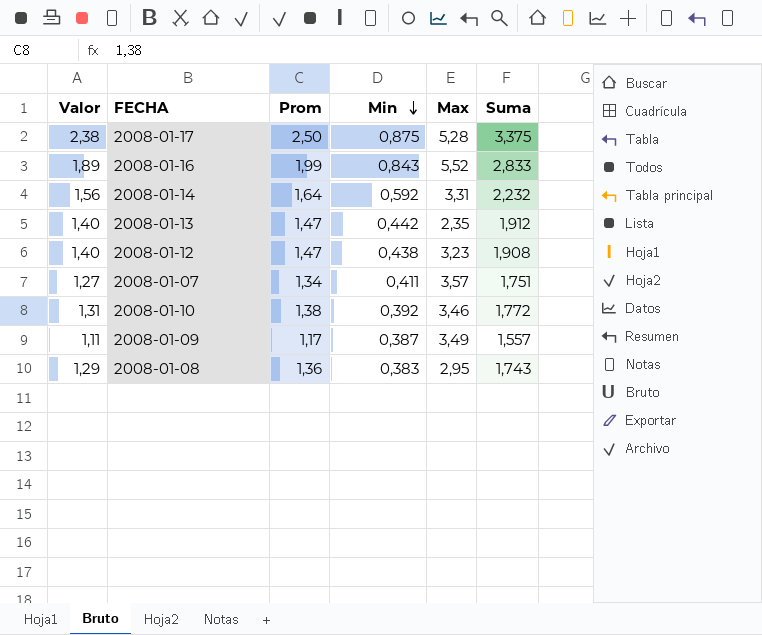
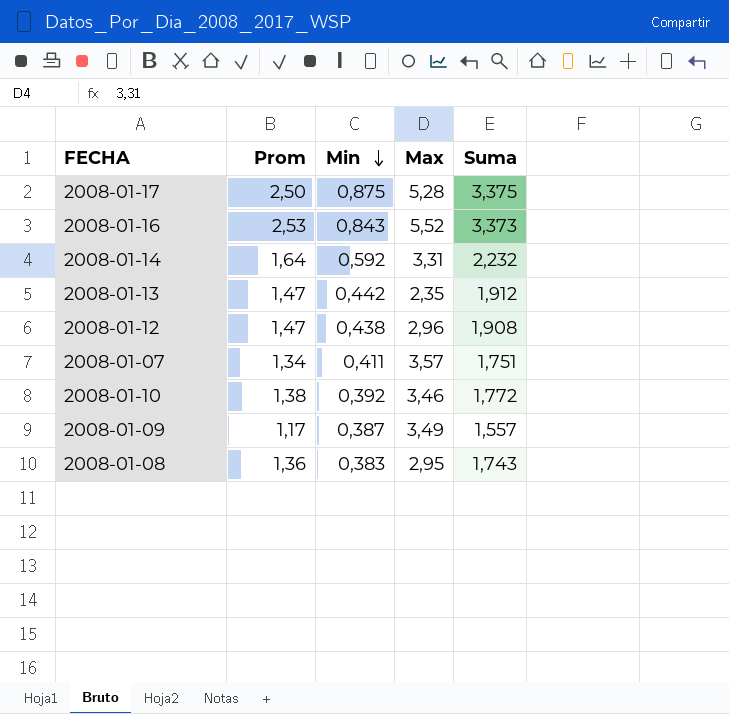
column Valor | formula: [Prom] * 0,95 -> none
2008-01-16 | Prom: 1,99 -> 2,53
2008-01-16 | Suma: 2,833 -> 3,373
2008-01-12 | Max: 3,23 -> 2,96

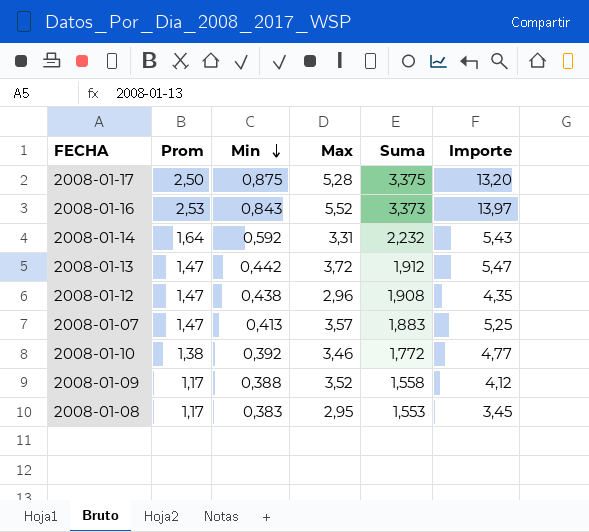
column Importe | formula: none -> [Prom] * [Max]
2008-01-13 | Max: 2,35 -> 3,72
2008-01-07 | Prom: 1,34 -> 1,47
2008-01-07 | Min: 0,411 -> 0,413
2008-01-07 | Suma: 1,751 -> 1,883
2008-01-09 | Min: 0,387 -> 0,388
2008-01-09 | Max: 3,49 -> 3,52
2008-01-09 | Suma: 1,557 -> 1,558
2008-01-08 | Prom: 1,36 -> 1,17
2008-01-08 | Suma: 1,743 -> 1,553

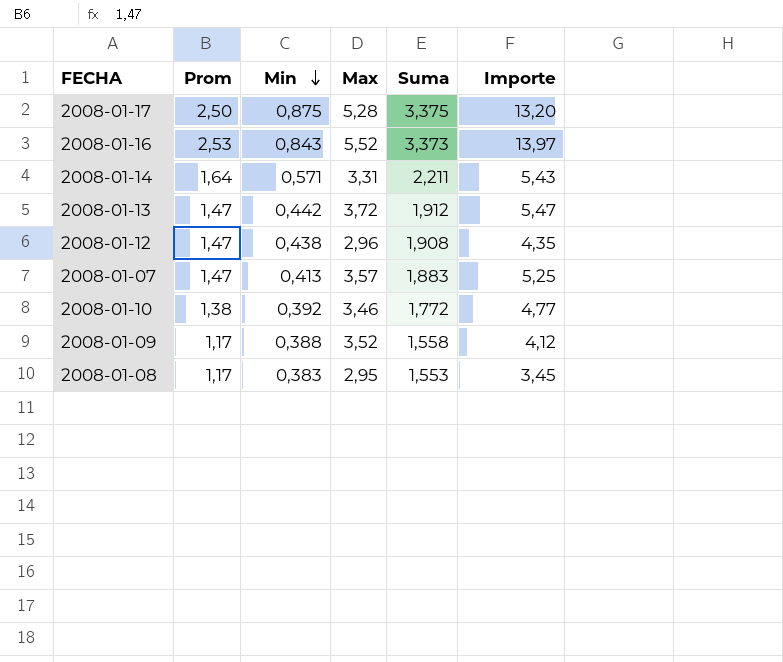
2008-01-14 | Min: 0,592 -> 0,571
2008-01-14 | Suma: 2,232 -> 2,211

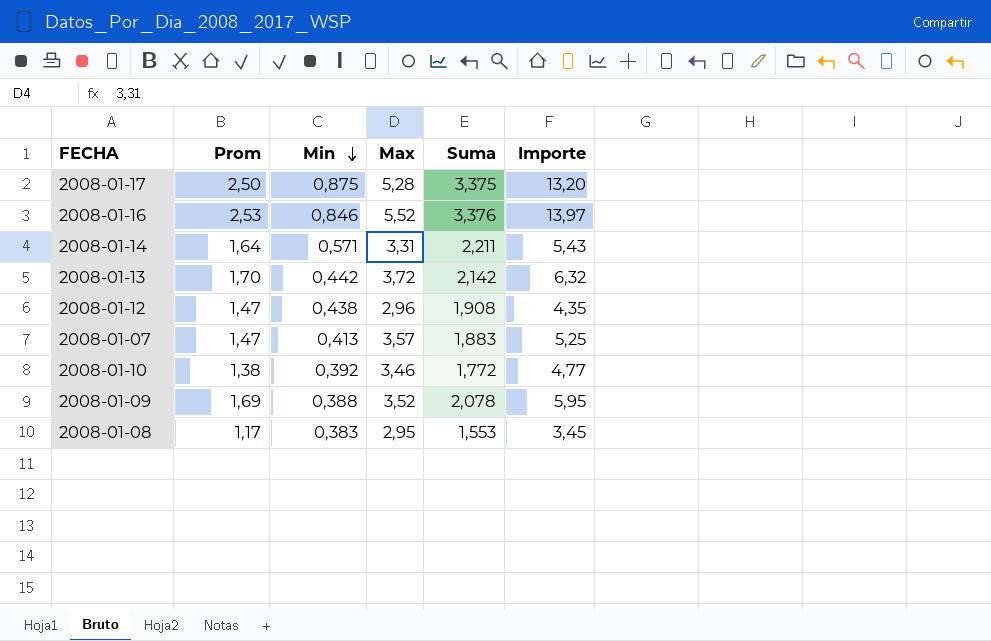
2008-01-16 | Min: 0,843 -> 0,846
2008-01-16 | Suma: 3,373 -> 3,376
2008-01-13 | Prom: 1,47 -> 1,70
2008-01-13 | Suma: 1,912 -> 2,142
2008-01-13 | Importe: 5,47 -> 6,32
2008-01-09 | Prom: 1,17 -> 1,69
2008-01-09 | Suma: 1,558 -> 2,078
2008-01-09 | Importe: 4,12 -> 5,95

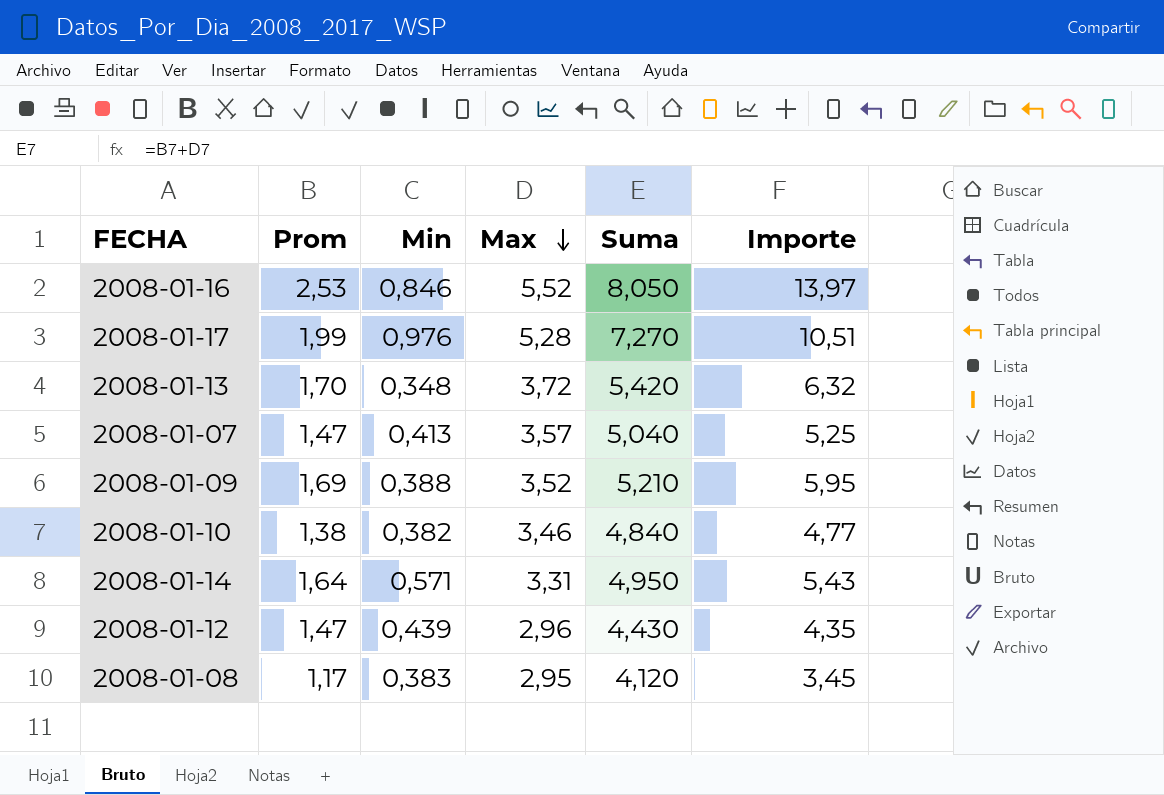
row order: Min descending -> Max descending
column Suma | formula: [Prom] + [Min] -> [Prom] + [Max]
2008-01-17 | Prom: 2,50 -> 1,99
2008-01-17 | Min: 0,875 -> 0,976
2008-01-17 | Importe: 13,20 -> 10,51
2008-01-13 | Min: 0,442 -> 0,348
2008-01-10 | Min: 0,392 -> 0,382
2008-01-12 | Min: 0,438 -> 0,439

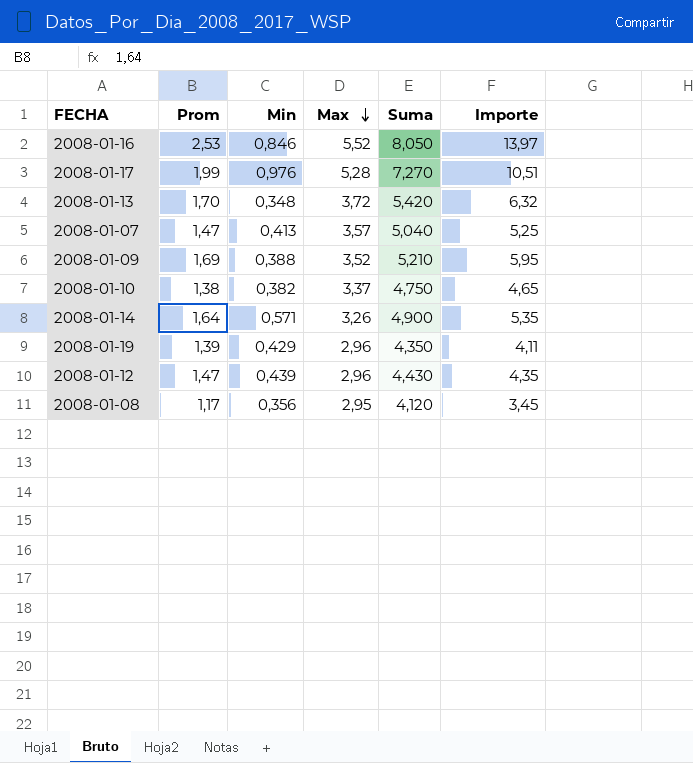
2008-01-10 | Max: 3,46 -> 3,37
2008-01-10 | Suma: 4,840 -> 4,750
2008-01-10 | Importe: 4,77 -> 4,65
2008-01-14 | Max: 3,31 -> 3,26
2008-01-14 | Suma: 4,950 -> 4,900
2008-01-14 | Importe: 5,43 -> 5,35
row 2008-01-19: none -> 1,39 | 0,429 | 2,96 | 4,350 | 4,11
2008-01-08 | Min: 0,383 -> 0,356

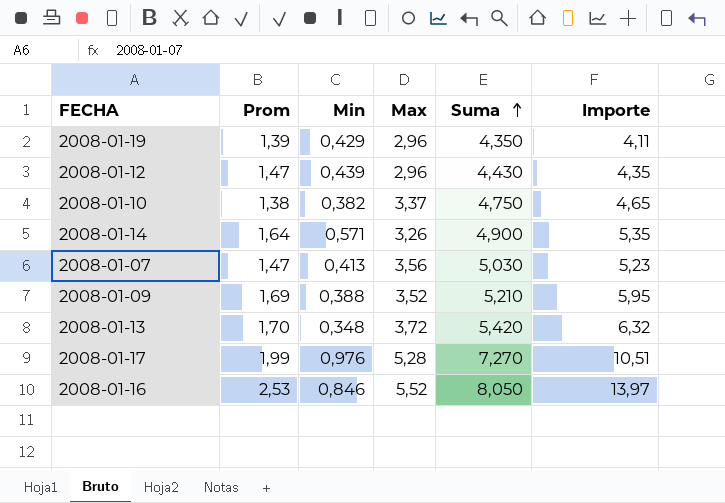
row order: Max descending -> Suma ascending
row 2008-01-08: 1,17 | 0,356 | 2,95 | 4,120 | 3,45 -> none
2008-01-07 | Max: 3,57 -> 3,56
2008-01-07 | Suma: 5,040 -> 5,030
2008-01-07 | Importe: 5,25 -> 5,23

